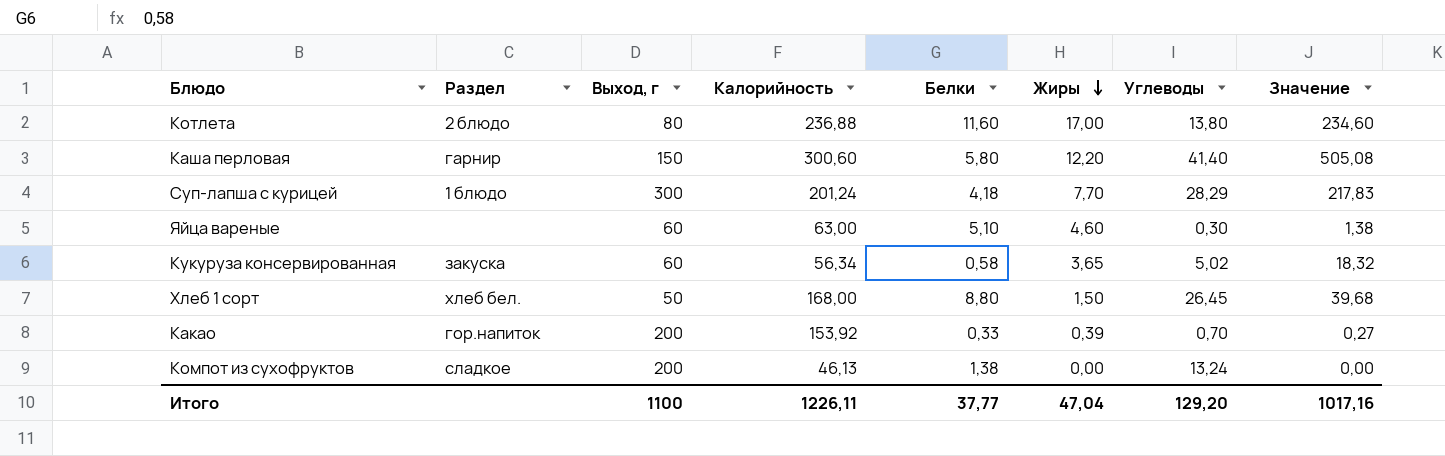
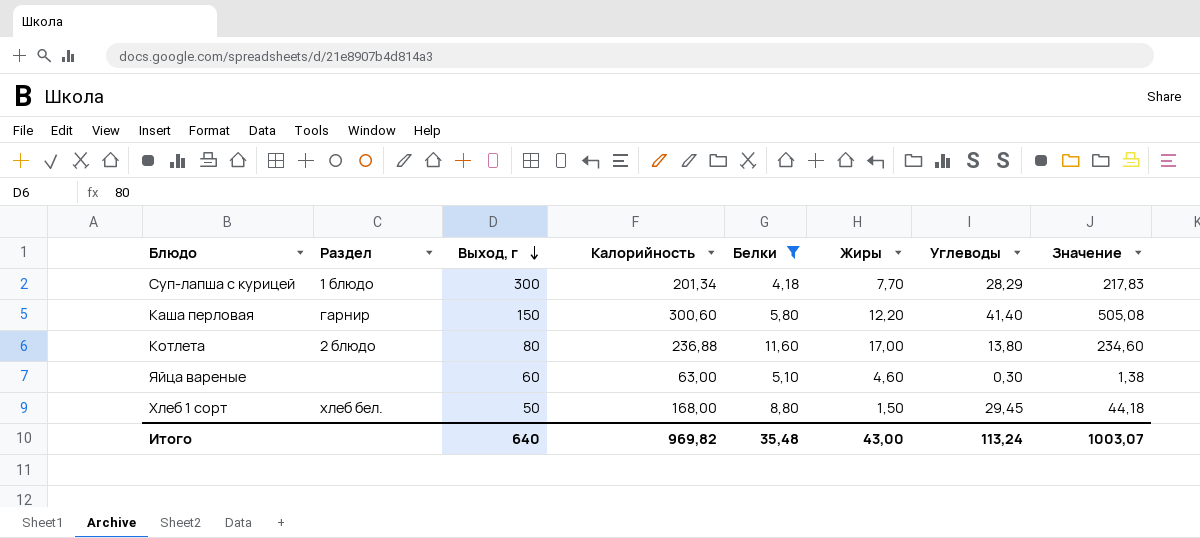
filter: none -> Белки >= 4,18
row order: Жиры descending -> Выход, г descending
Суп-лапша с курицей | Калорийность: 201,24 -> 201,34
Хлеб 1 сорт | Углеводы: 26,45 -> 29,45
Хлеб 1 сорт | Значение: 39,68 -> 44,18
Итого | Выход, г: 1100 -> 640
Итого | Калорийность: 1226,11 -> 969,82
Итого | Белки: 37,77 -> 35,48
Итого | Жиры: 47,04 -> 43,00
Итого | Углеводы: 129,20 -> 113,24
Итого | Значение: 1017,16 -> 1003,07

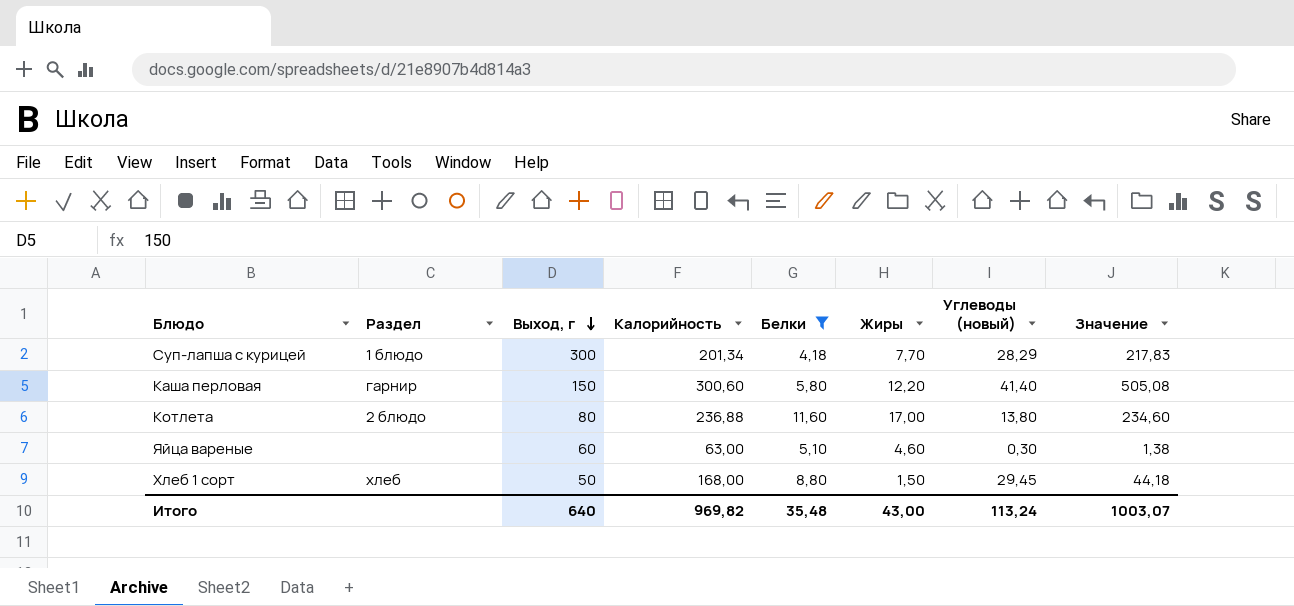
column name: Углеводы -> Углеводы (новый)
Хлеб 1 сорт | Раздел: хлеб бел. -> хлеб

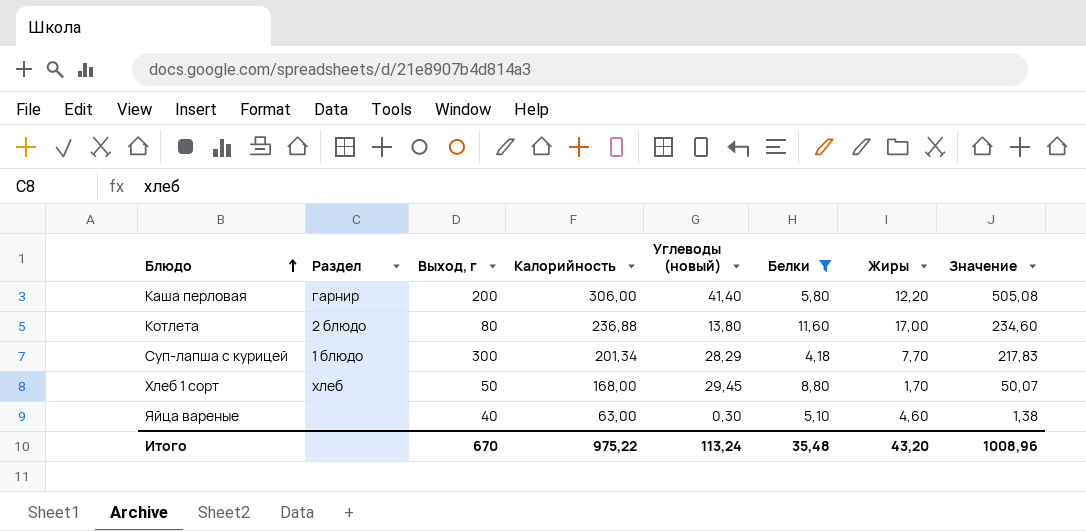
row order: Выход, г descending -> Блюдо ascending
column Углеводы (новый) | position: 7 -> 5
Каша перловая | Выход, г: 150 -> 200
Каша перловая | Калорийность: 300,60 -> 306,00
Хлеб 1 сорт | Жиры: 1,50 -> 1,70
Хлеб 1 сорт | Значение: 44,18 -> 50,07
Яйца вареные | Выход, г: 60 -> 40
Итого | Выход, г: 640 -> 670
Итого | Калорийность: 969,82 -> 975,22
Итого | Жиры: 43,00 -> 43,20
Итого | Значение: 1003,07 -> 1008,96

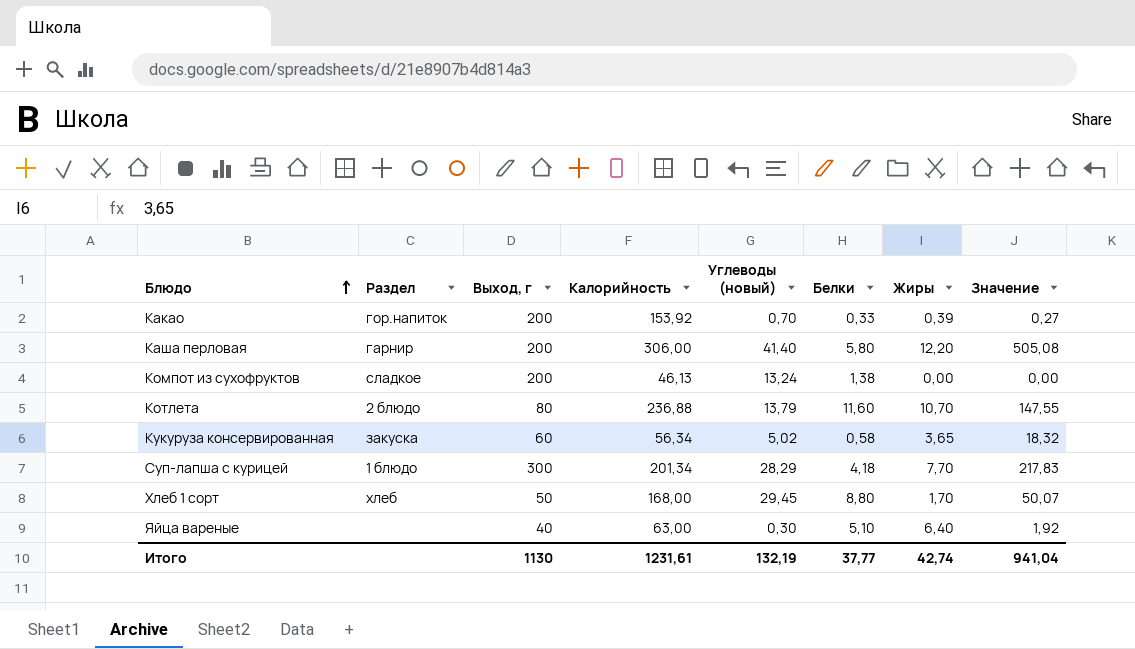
filter: Белки >= 4,18 -> none
Котлета | Углеводы (новый): 13,80 -> 13,79
Котлета | Жиры: 17,00 -> 10,70
Котлета | Значение: 234,60 -> 147,55
Яйца вареные | Жиры: 4,60 -> 6,40
Яйца вареные | Значение: 1,38 -> 1,92
Итого | Выход, г: 670 -> 1130
Итого | Калорийность: 975,22 -> 1231,61
Итого | Углеводы (новый): 113,24 -> 132,19
Итого | Белки: 35,48 -> 37,77
Итого | Жиры: 43,20 -> 42,74
Итого | Значение: 1008,96 -> 941,04

